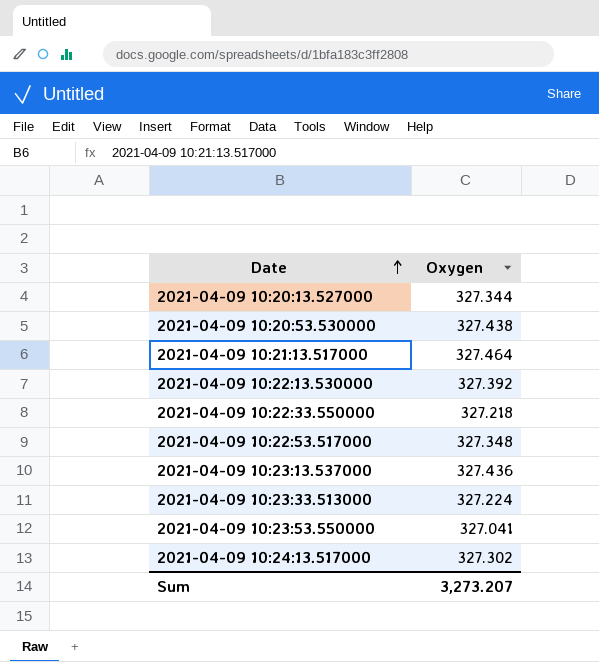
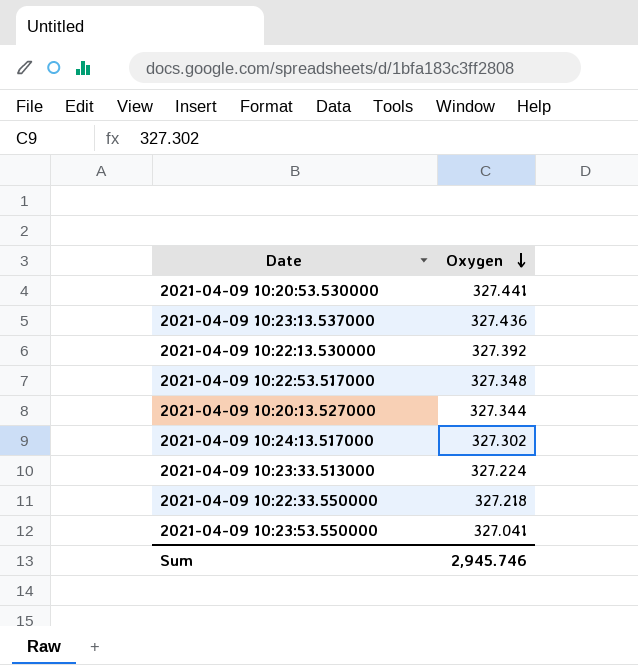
row order: Date ascending -> Oxygen descending
row 2021-04-09 10:21:13.517000: 327.464 -> none
2021-04-09 10:20:53.530000 | Oxygen: 327.438 -> 327.441
Sum | Oxygen: 3,273.207 -> 2,945.746

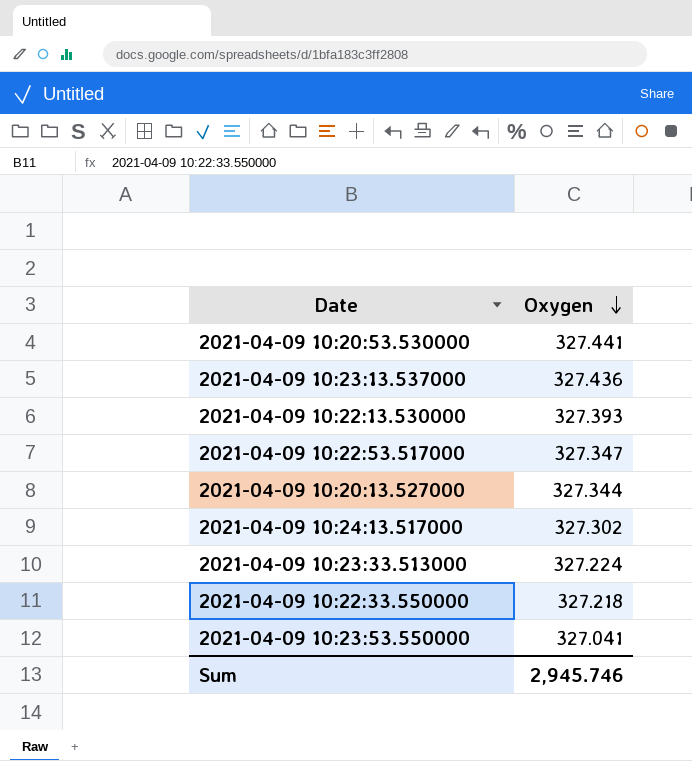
2021-04-09 10:22:13.530000 | Oxygen: 327.392 -> 327.393
2021-04-09 10:22:53.517000 | Oxygen: 327.348 -> 327.347

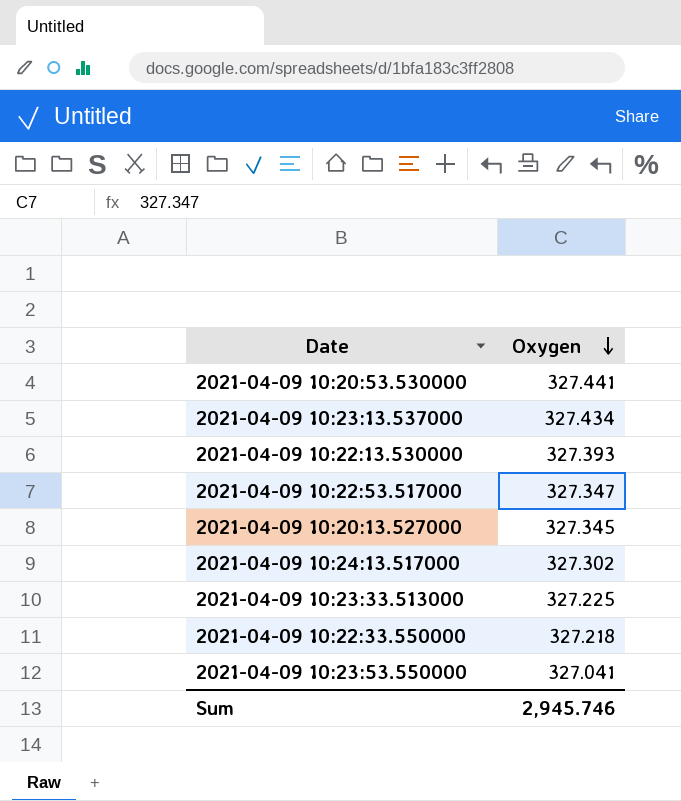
2021-04-09 10:23:13.537000 | Oxygen: 327.436 -> 327.434
2021-04-09 10:20:13.527000 | Oxygen: 327.344 -> 327.345
2021-04-09 10:23:33.513000 | Oxygen: 327.224 -> 327.225

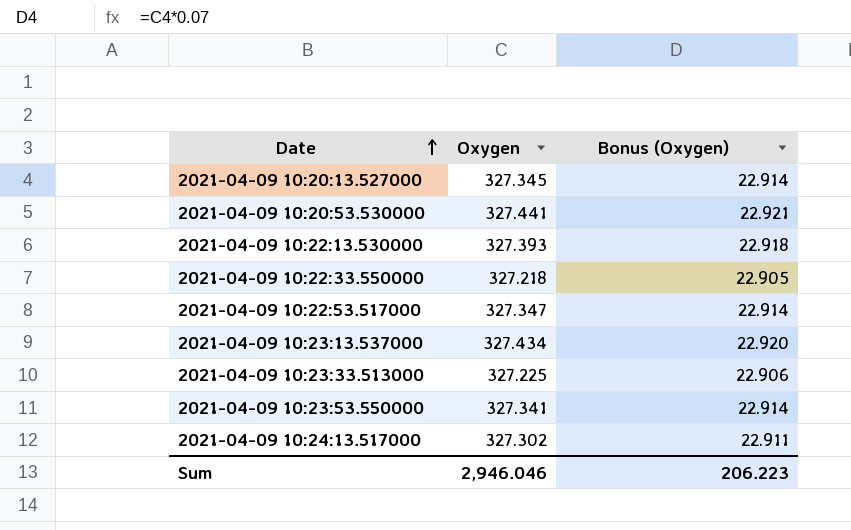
row order: Oxygen descending -> Date ascending
column Bonus (Oxygen) | formula: none -> [Oxygen] * 0.07
2021-04-09 10:23:53.550000 | Oxygen: 327.041 -> 327.341
Sum | Oxygen: 2,945.746 -> 2,946.046

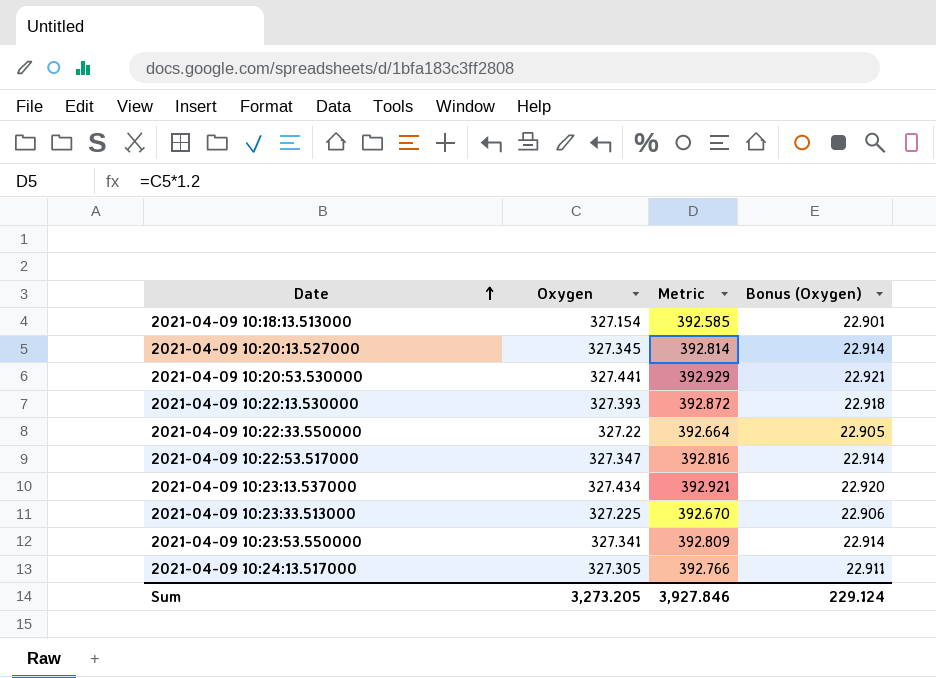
column Metric | formula: none -> [Oxygen] * 1.2
row 2021-04-09 10:18:13.513000: none -> 327.154 | 392.585 | 22.901
2021-04-09 10:22:33.550000 | Oxygen: 327.218 -> 327.22
2021-04-09 10:24:13.517000 | Oxygen: 327.302 -> 327.305
Sum | Oxygen: 2,946.046 -> 3,273.205
Sum | Bonus (Oxygen): 206.223 -> 229.124

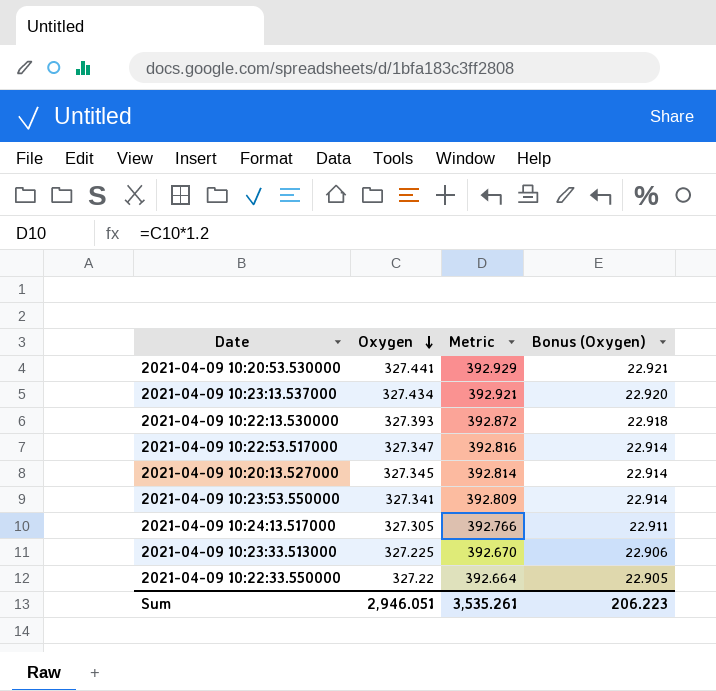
row order: Date ascending -> Oxygen descending
row 2021-04-09 10:18:13.513000: 327.154 | 392.585 | 22.901 -> none
Sum | Oxygen: 3,273.205 -> 2,946.051
Sum | Metric: 3,927.846 -> 3,535.261
Sum | Bonus (Oxygen): 229.124 -> 206.223

